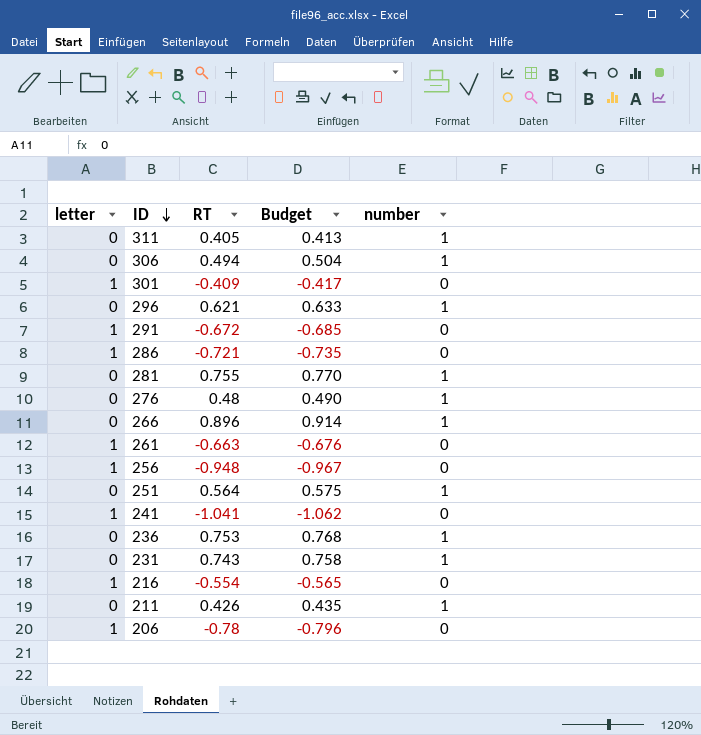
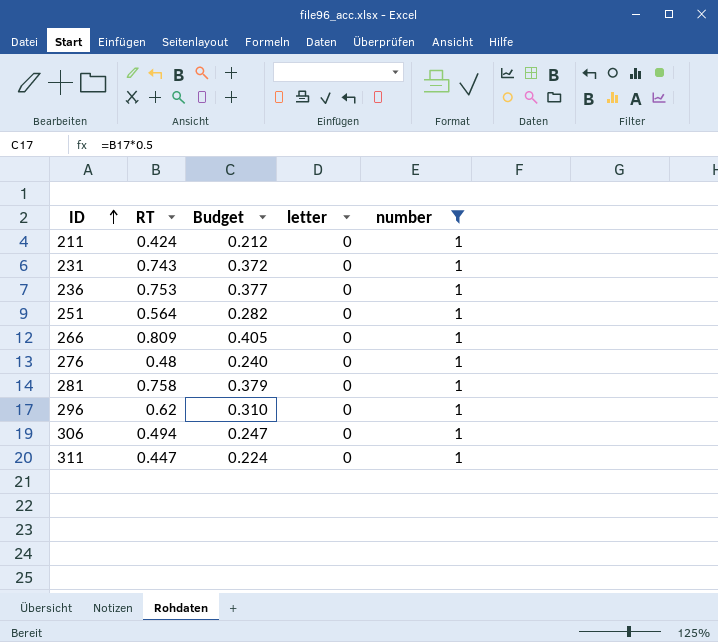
filter: none -> number = 1
row order: ID descending -> ID ascending
column Budget | formula: [RT] * 1.02 -> [RT] * 0.5
column letter | position: 1 -> 4
211 | RT: 0.426 -> 0.424
266 | RT: 0.896 -> 0.809
281 | RT: 0.755 -> 0.758
296 | RT: 0.621 -> 0.62
311 | RT: 0.405 -> 0.447

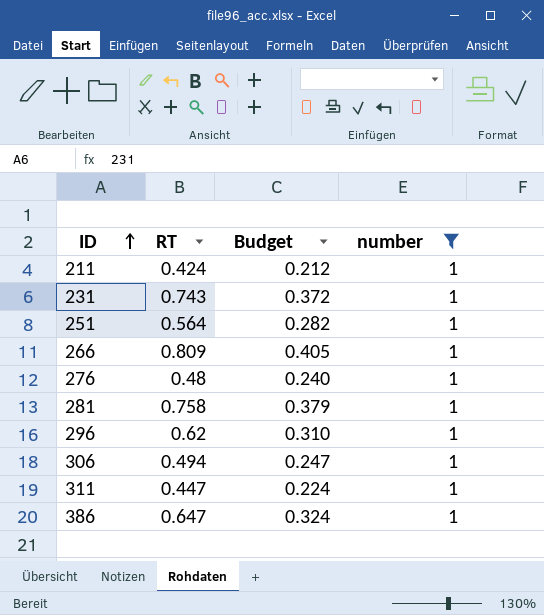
column letter | position: 4 -> none
row 236: 0.753 | 0.377 | 0 | 1 -> none
row 386: none -> 0.647 | 0.324 | 1

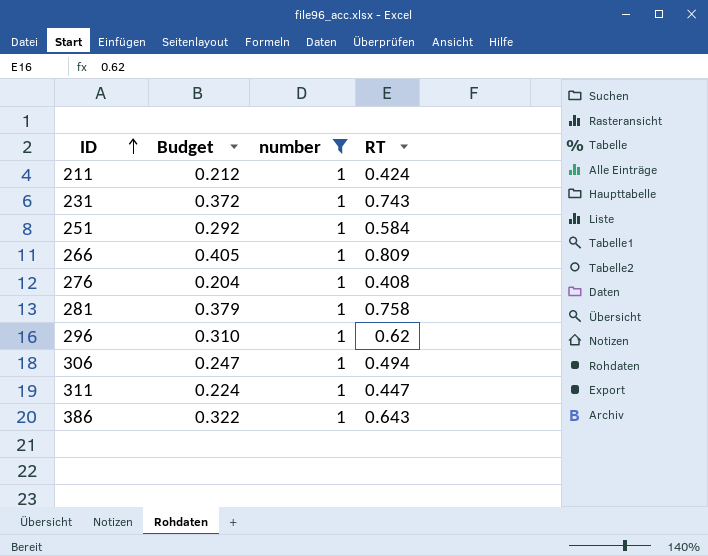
column RT | position: 2 -> 4
251 | Budget: 0.282 -> 0.292
251 | RT: 0.564 -> 0.584
276 | Budget: 0.240 -> 0.204
276 | RT: 0.48 -> 0.408
386 | Budget: 0.324 -> 0.322
386 | RT: 0.647 -> 0.643

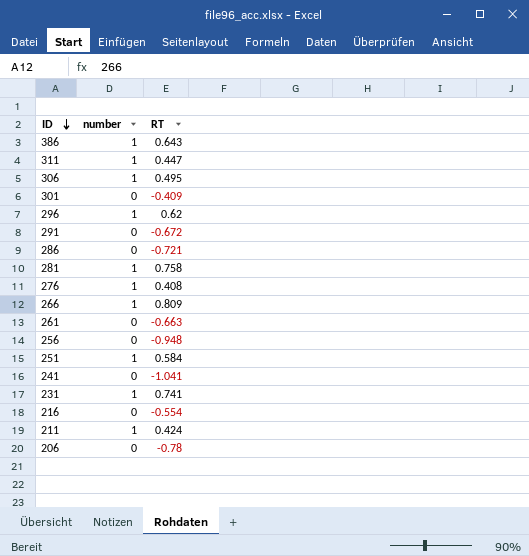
filter: number = 1 -> none
row order: ID ascending -> ID descending
column Budget | formula: [RT] * 0.5 -> none
306 | RT: 0.494 -> 0.495
231 | RT: 0.743 -> 0.741

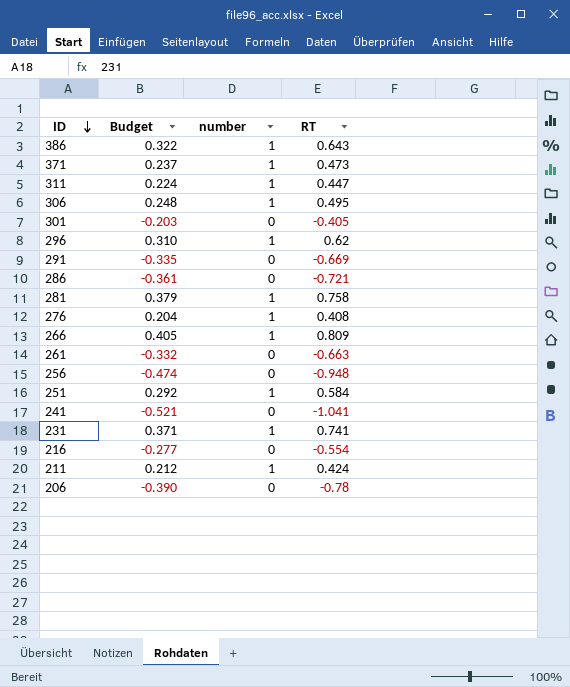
column Budget | formula: none -> [RT] * 0.5
row 371: none -> 0.237 | 1 | 0.473
301 | RT: -0.409 -> -0.405
291 | RT: -0.672 -> -0.669

